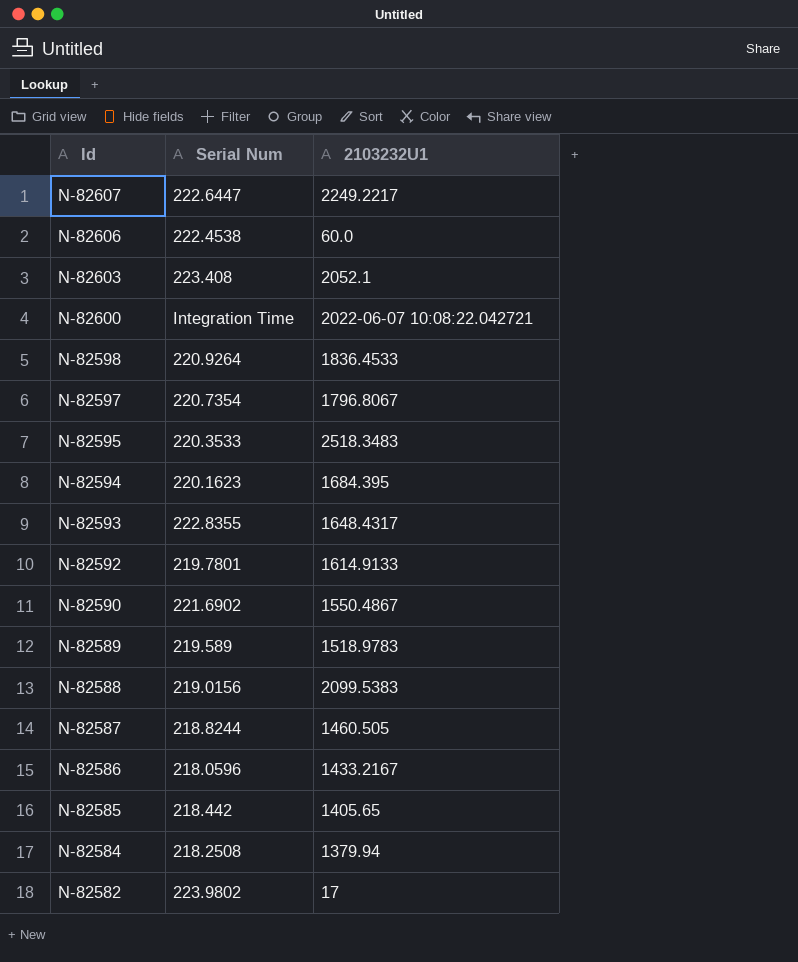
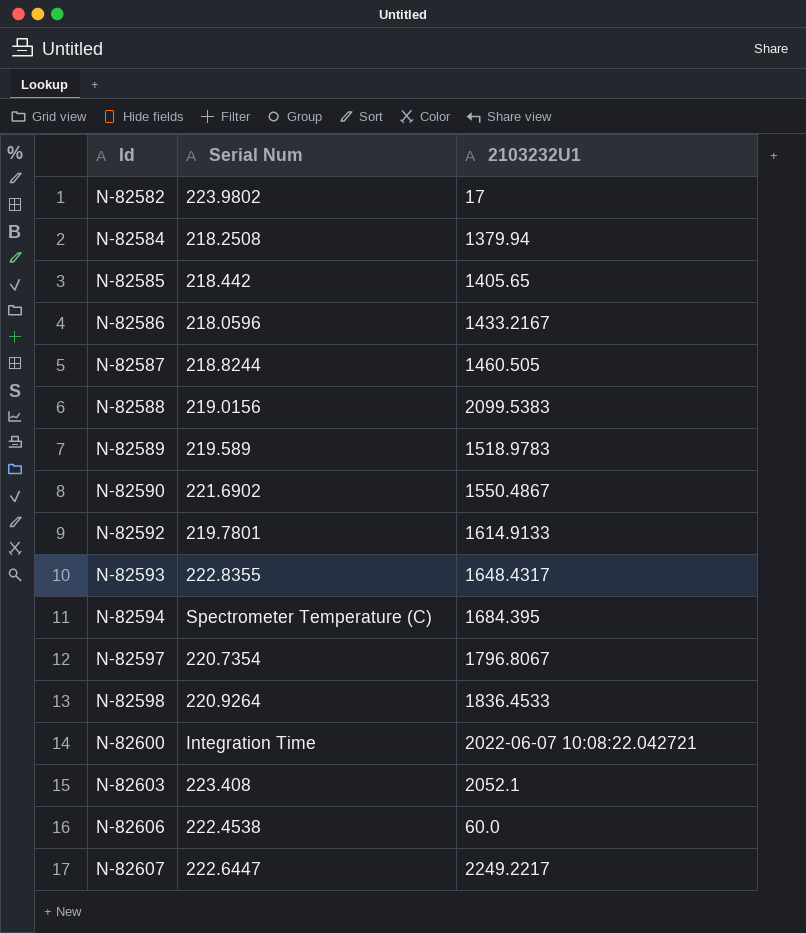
row order: Id descending -> Id ascending
row N-82595: 220.3533 | 2518.3483 -> none
N-82594 | Serial Num: 220.1623 -> Spectrometer Temperature (C)

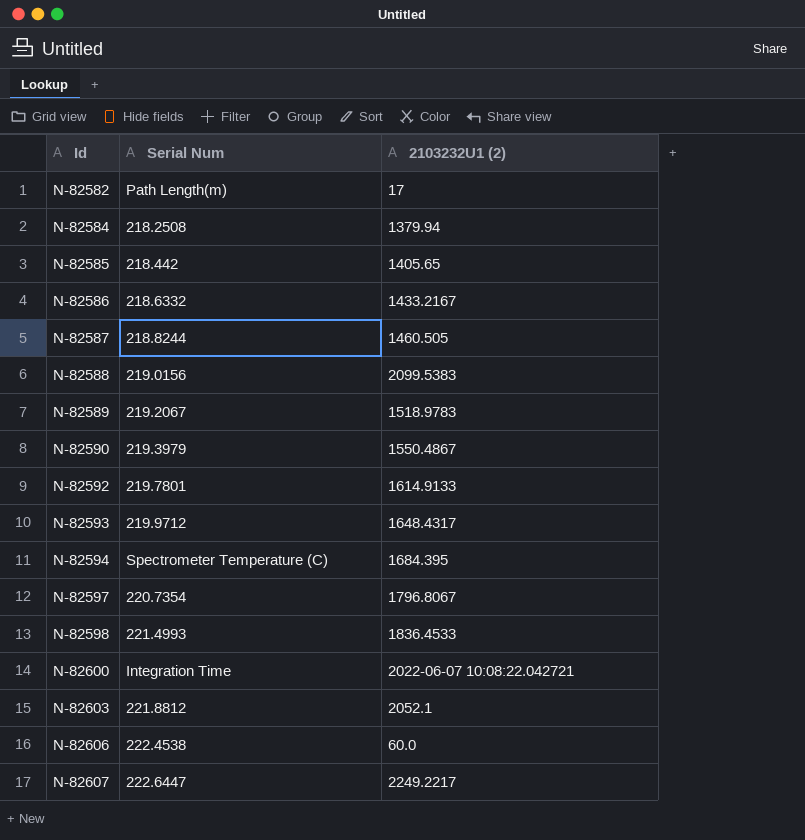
column name: 2103232U1 -> 2103232U1 (2)
N-82582 | Serial Num: 223.9802 -> Path Length(m)
N-82586 | Serial Num: 218.0596 -> 218.6332
N-82589 | Serial Num: 219.589 -> 219.2067
N-82590 | Serial Num: 221.6902 -> 219.3979
N-82593 | Serial Num: 222.8355 -> 219.9712
N-82598 | Serial Num: 220.9264 -> 221.4993
N-82603 | Serial Num: 223.408 -> 221.8812

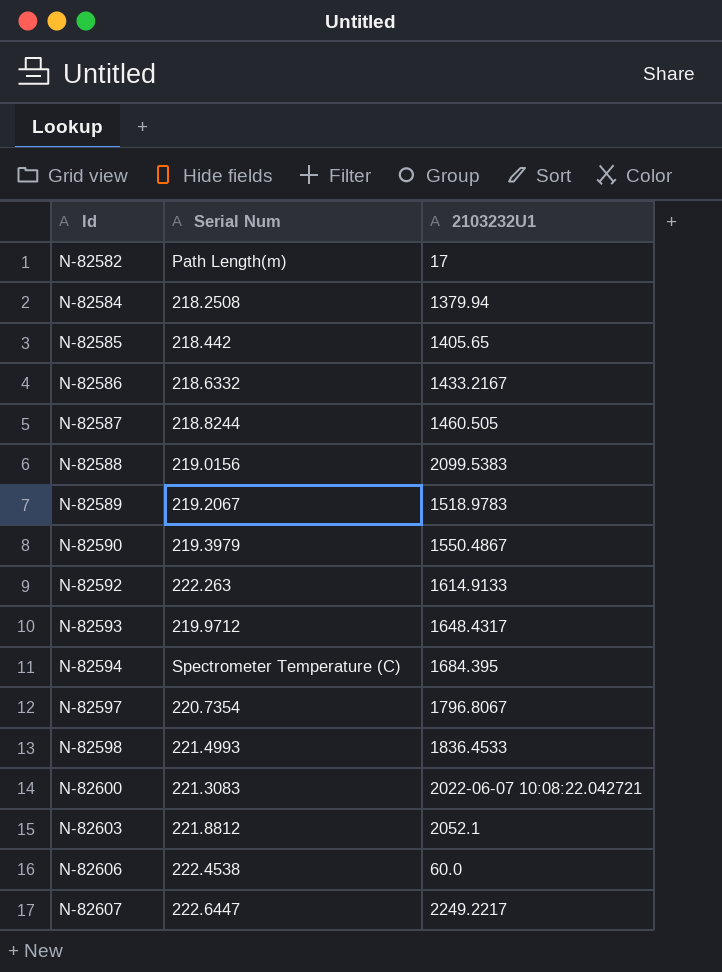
column name: 2103232U1 (2) -> 2103232U1
N-82592 | Serial Num: 219.7801 -> 222.263
N-82600 | Serial Num: Integration Time -> 221.3083

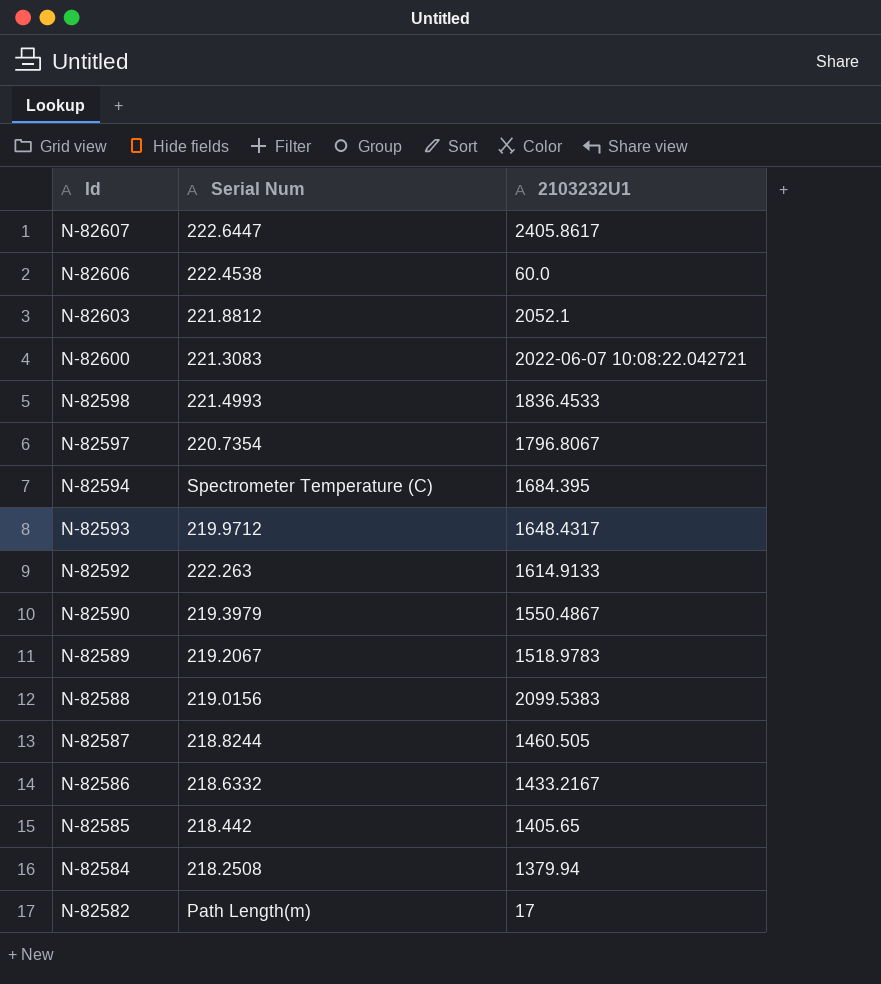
row order: Id ascending -> Id descending
N-82607 | 2103232U1: 2249.2217 -> 2405.8617

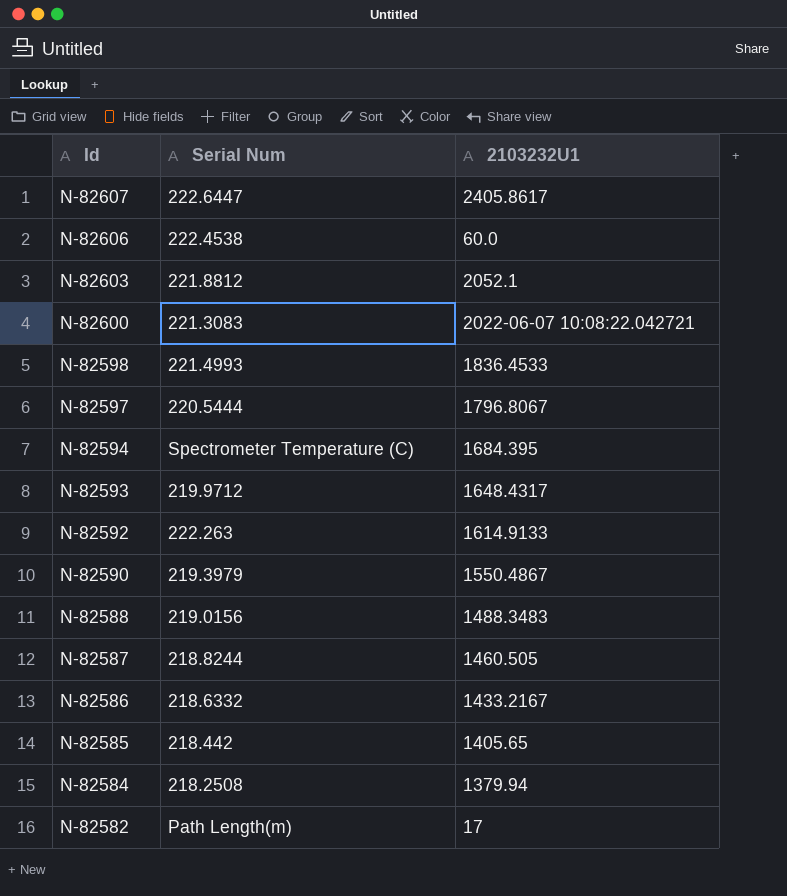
row N-82589: 219.2067 | 1518.9783 -> none
N-82597 | Serial Num: 220.7354 -> 220.5444
N-82588 | 2103232U1: 2099.5383 -> 1488.3483

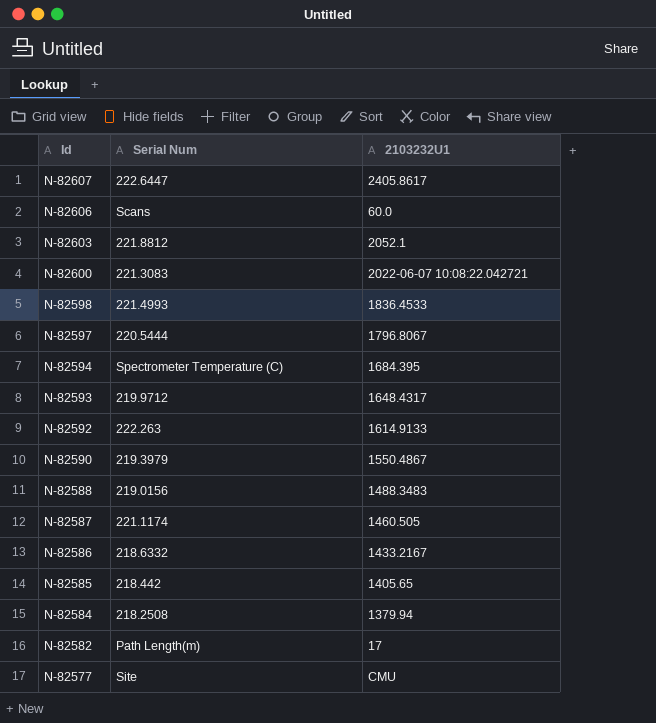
N-82606 | Serial Num: 222.4538 -> Scans
N-82587 | Serial Num: 218.8244 -> 221.1174
row N-82577: none -> Site | CMU

